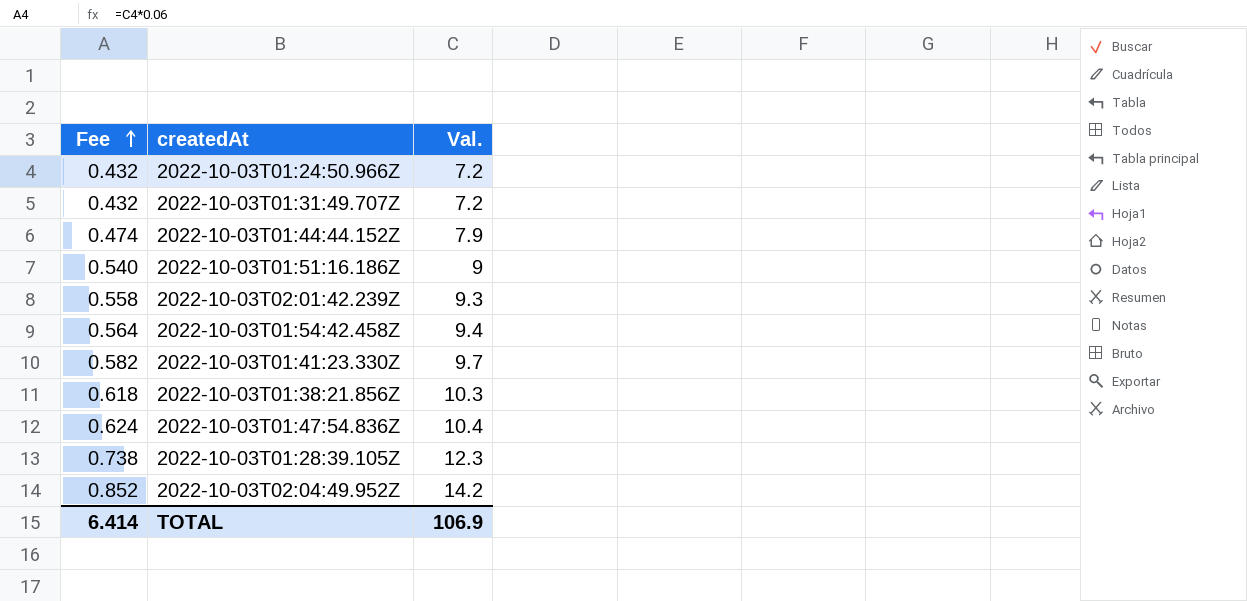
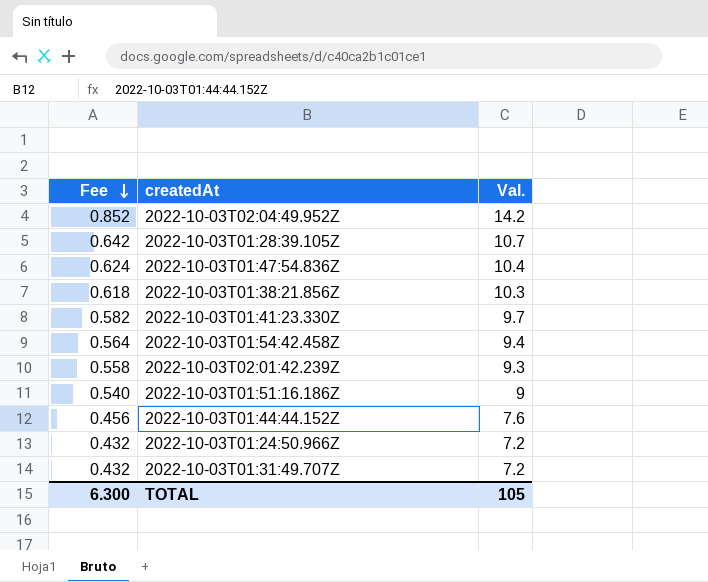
row order: Fee ascending -> Fee descending
2022-10-03T01:28:39.105Z | Fee: 0.738 -> 0.642
2022-10-03T01:28:39.105Z | Val.: 12.3 -> 10.7
2022-10-03T01:44:44.152Z | Fee: 0.474 -> 0.456
2022-10-03T01:44:44.152Z | Val.: 7.9 -> 7.6
TOTAL | Fee: 6.414 -> 6.300
TOTAL | Val.: 106.9 -> 105

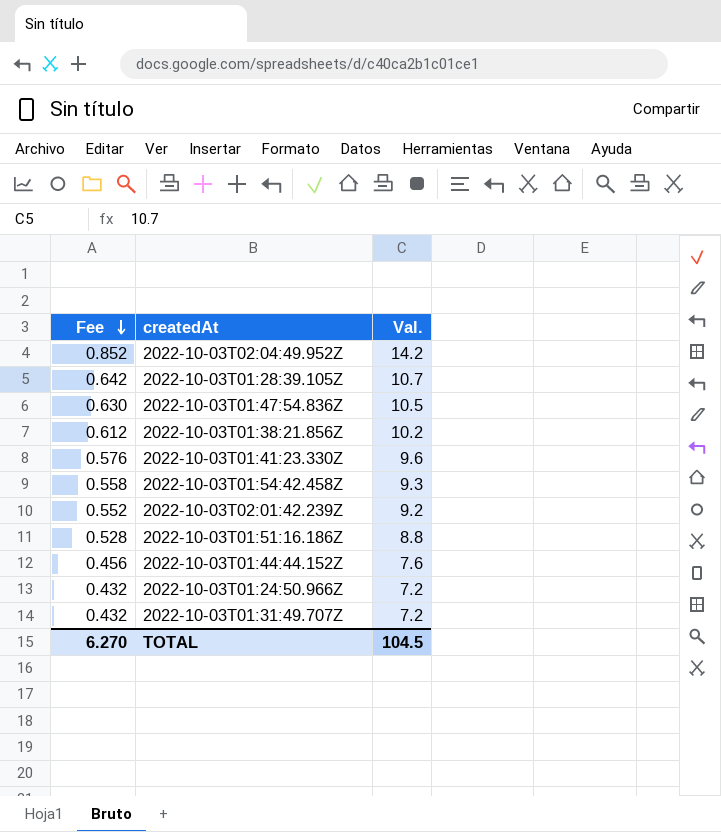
2022-10-03T01:47:54.836Z | Fee: 0.624 -> 0.630
2022-10-03T01:47:54.836Z | Val.: 10.4 -> 10.5
2022-10-03T01:38:21.856Z | Fee: 0.618 -> 0.612
2022-10-03T01:38:21.856Z | Val.: 10.3 -> 10.2
2022-10-03T01:41:23.330Z | Fee: 0.582 -> 0.576
2022-10-03T01:41:23.330Z | Val.: 9.7 -> 9.6
2022-10-03T01:54:42.458Z | Fee: 0.564 -> 0.558
2022-10-03T01:54:42.458Z | Val.: 9.4 -> 9.3
2022-10-03T02:01:42.239Z | Fee: 0.558 -> 0.552
2022-10-03T02:01:42.239Z | Val.: 9.3 -> 9.2
2022-10-03T01:51:16.186Z | Fee: 0.540 -> 0.528
2022-10-03T01:51:16.186Z | Val.: 9 -> 8.8
TOTAL | Fee: 6.300 -> 6.270
TOTAL | Val.: 105 -> 104.5

